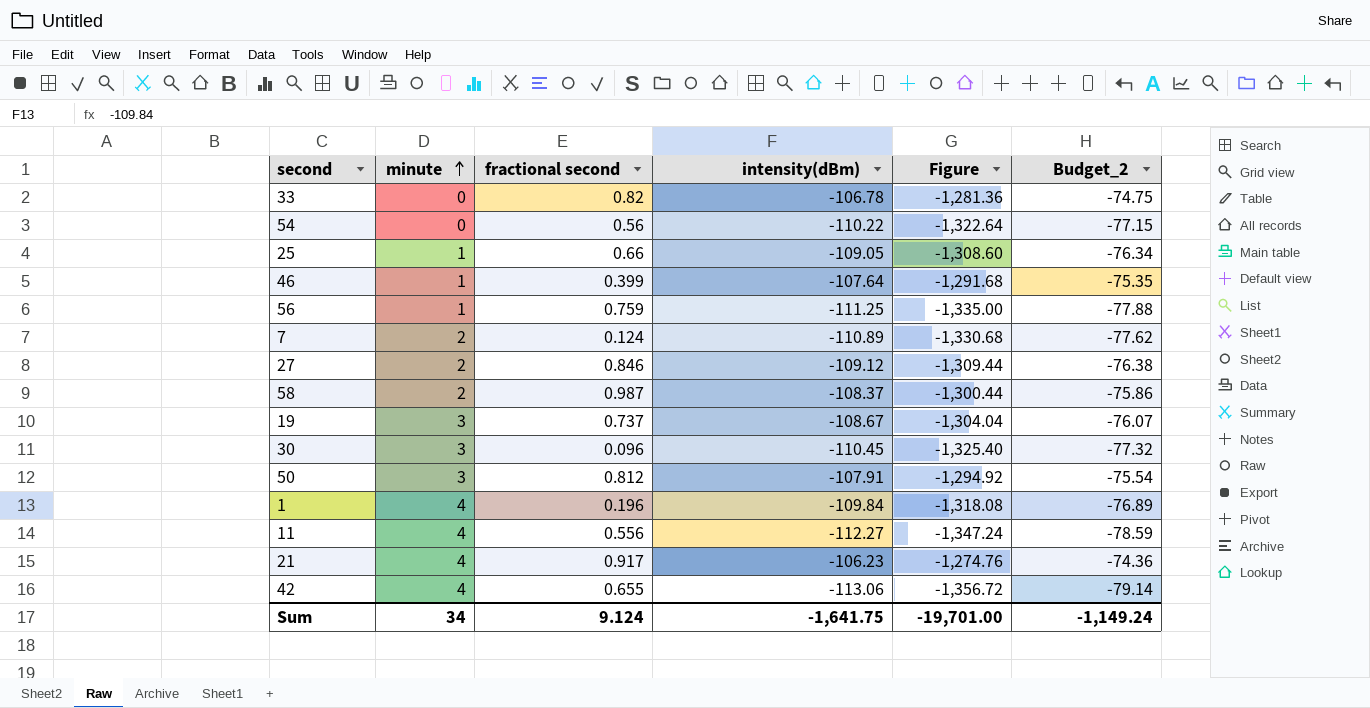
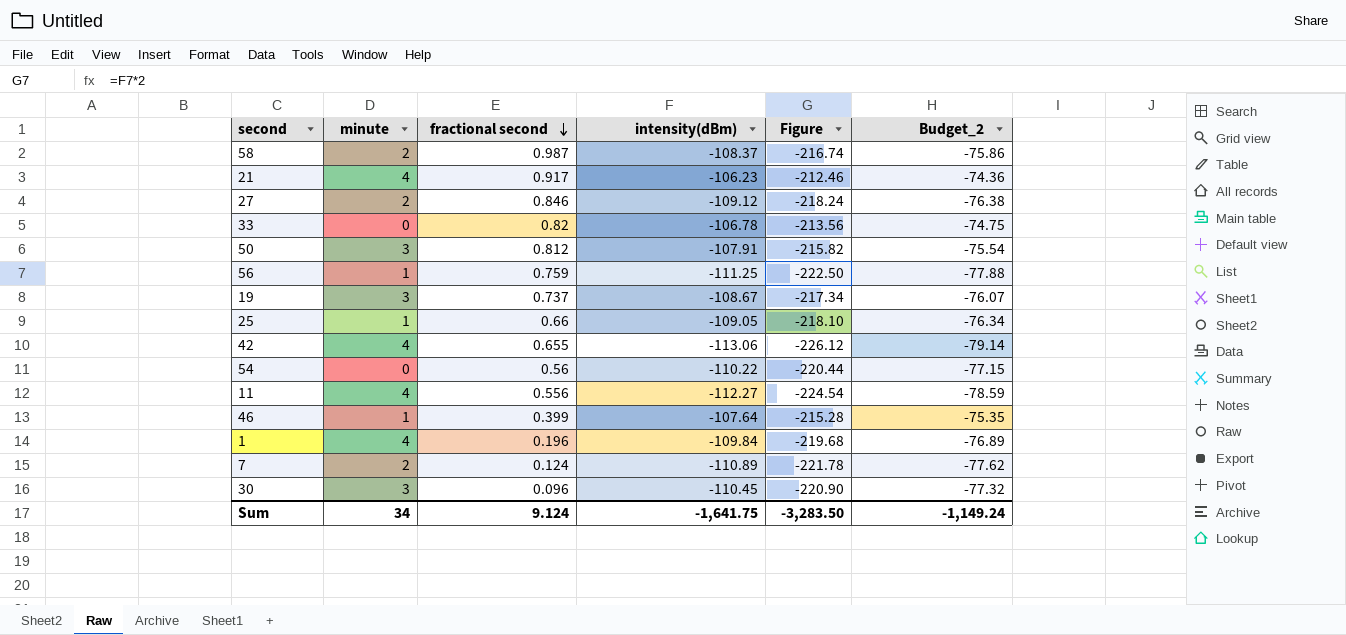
row order: minute ascending -> fractional second descending
column Figure | formula: [intensity(dBm)] * 12 -> [intensity(dBm)] * 2
Sum | Figure: -19,701.00 -> -3,283.50

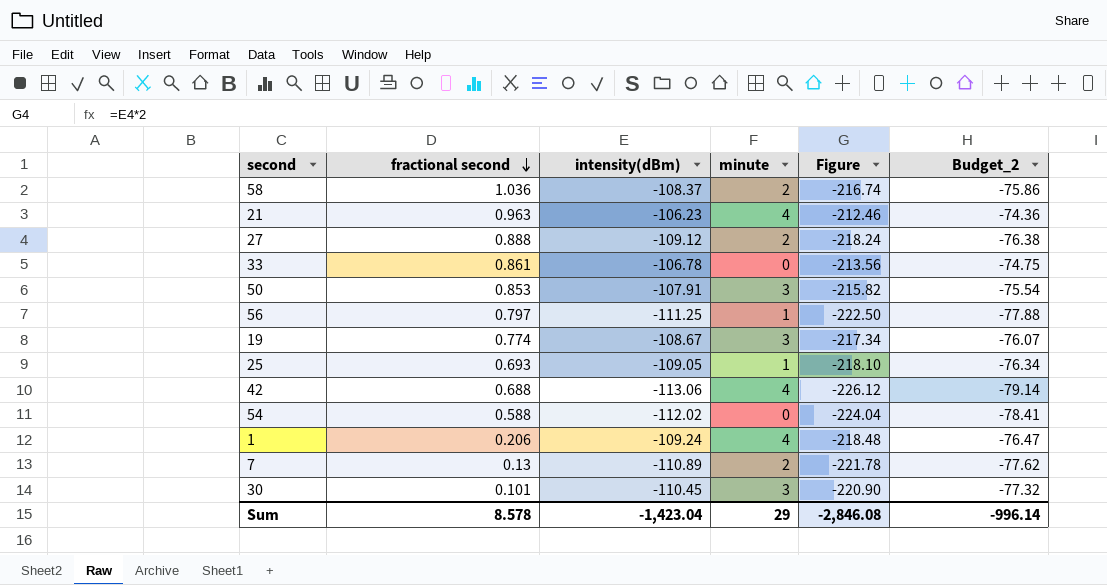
column minute | position: 2 -> 4
row 11: 4 | 0.556 | -112.27 | -224.54 | -78.59 -> none
row 46: 1 | 0.399 | -107.64 | -215.28 | -75.35 -> none
58 | fractional second: 0.987 -> 1.036
21 | fractional second: 0.917 -> 0.963
27 | fractional second: 0.846 -> 0.888
33 | fractional second: 0.82 -> 0.861
50 | fractional second: 0.812 -> 0.853
56 | fractional second: 0.759 -> 0.797
19 | fractional second: 0.737 -> 0.774
25 | fractional second: 0.66 -> 0.693
42 | fractional second: 0.655 -> 0.688
54 | fractional second: 0.56 -> 0.588
54 | intensity(dBm): -110.22 -> -112.02
54 | Figure: -220.44 -> -224.04
54 | Budget_2: -77.15 -> -78.41
1 | fractional second: 0.196 -> 0.206
1 | intensity(dBm): -109.84 -> -109.24
1 | Figure: -219.68 -> -218.48
1 | Budget_2: -76.89 -> -76.47
7 | fractional second: 0.124 -> 0.13
30 | fractional second: 0.096 -> 0.101
Sum | fractional second: 9.124 -> 8.578
Sum | intensity(dBm): -1,641.75 -> -1,423.04
Sum | minute: 34 -> 29
Sum | Figure: -3,283.50 -> -2,846.08
Sum | Budget_2: -1,149.24 -> -996.14

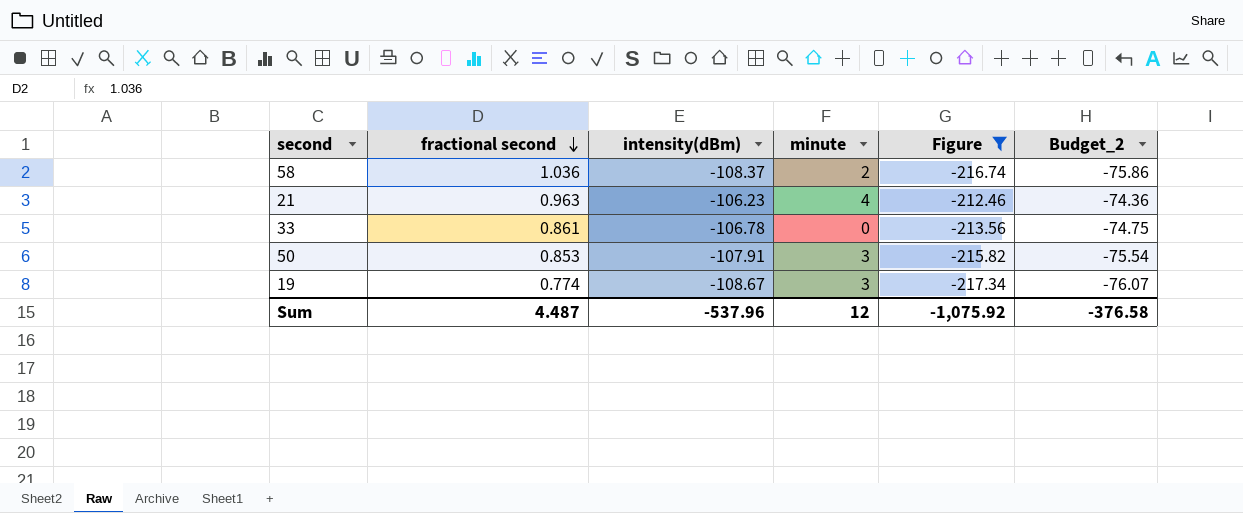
filter: none -> Figure >= -217.34
Sum | fractional second: 8.578 -> 4.487
Sum | intensity(dBm): -1,423.04 -> -537.96
Sum | minute: 29 -> 12
Sum | Figure: -2,846.08 -> -1,075.92
Sum | Budget_2: -996.14 -> -376.58

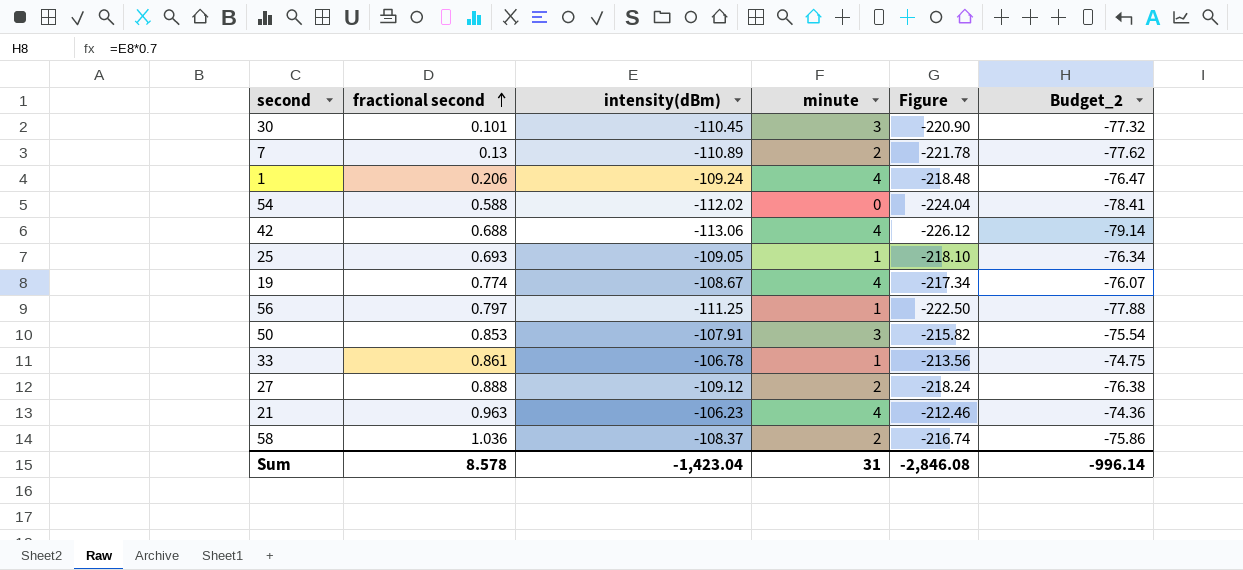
filter: Figure >= -217.34 -> none
row order: fractional second descending -> fractional second ascending
19 | minute: 3 -> 4
33 | minute: 0 -> 1
Sum | fractional second: 4.487 -> 8.578
Sum | intensity(dBm): -537.96 -> -1,423.04
Sum | minute: 12 -> 31
Sum | Figure: -1,075.92 -> -2,846.08
Sum | Budget_2: -376.58 -> -996.14

